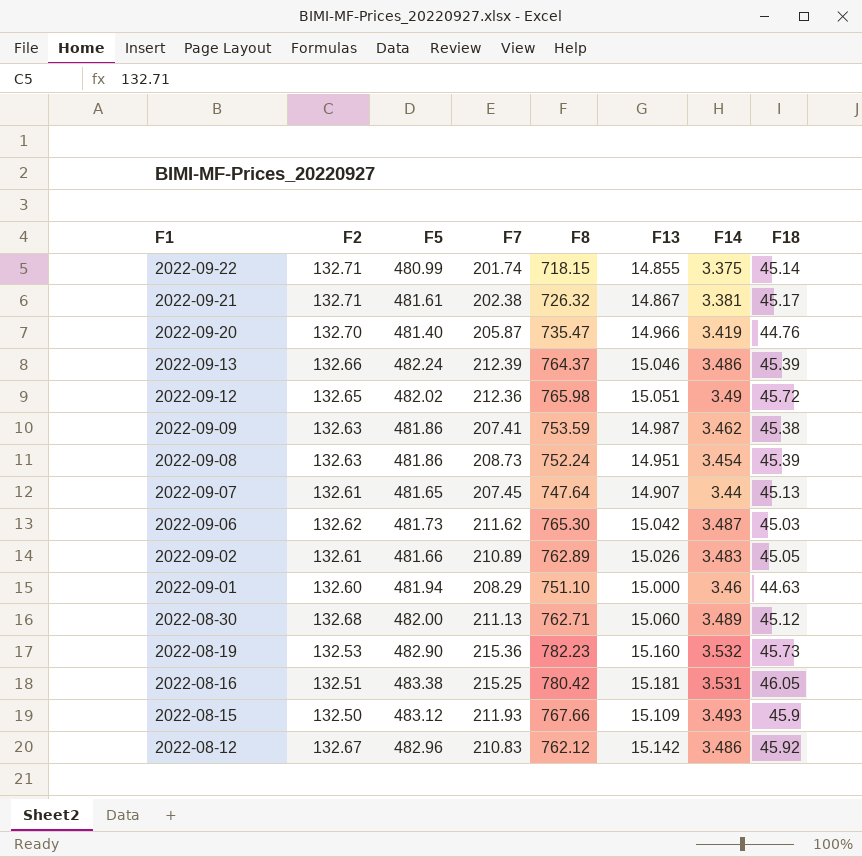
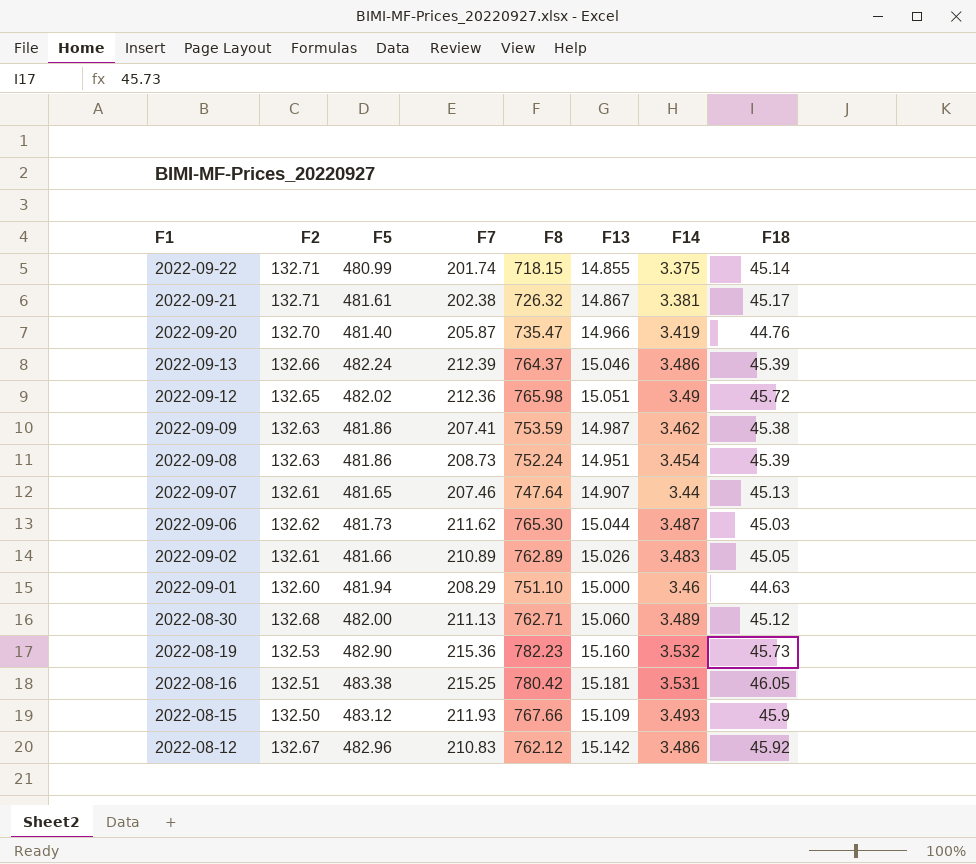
2022-09-07 | F7: 207.45 -> 207.46
2022-09-06 | F13: 15.042 -> 15.044

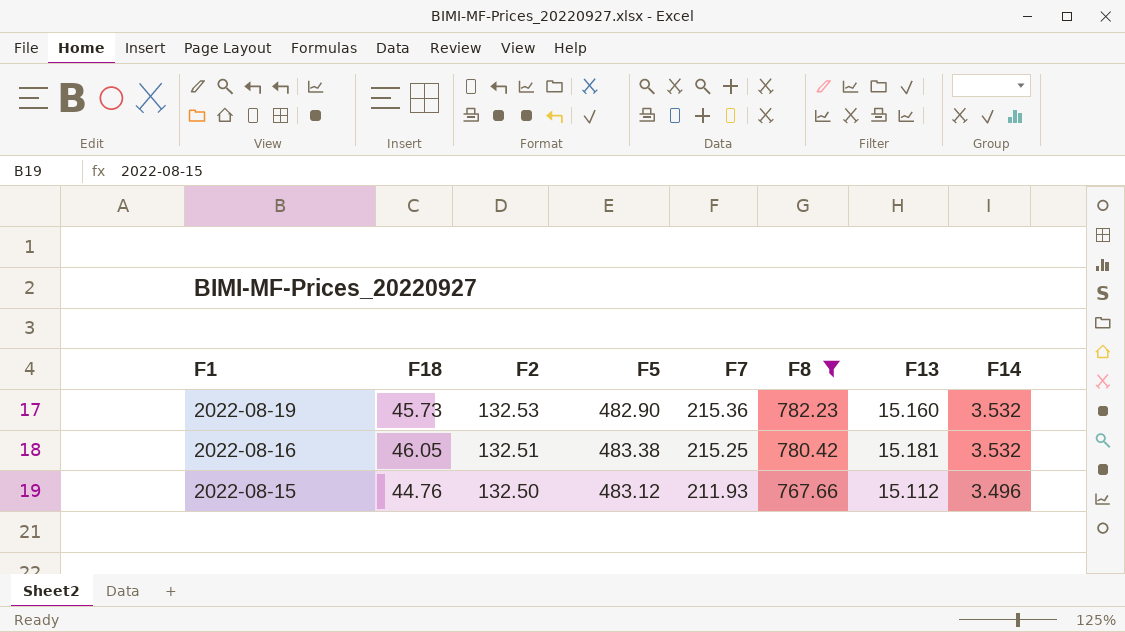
filter: none -> F8 >= 767.66
column F18 | position: 8 -> 2
2022-08-16 | F14: 3.531 -> 3.532
2022-08-15 | F18: 45.9 -> 44.76
2022-08-15 | F13: 15.109 -> 15.112
2022-08-15 | F14: 3.493 -> 3.496

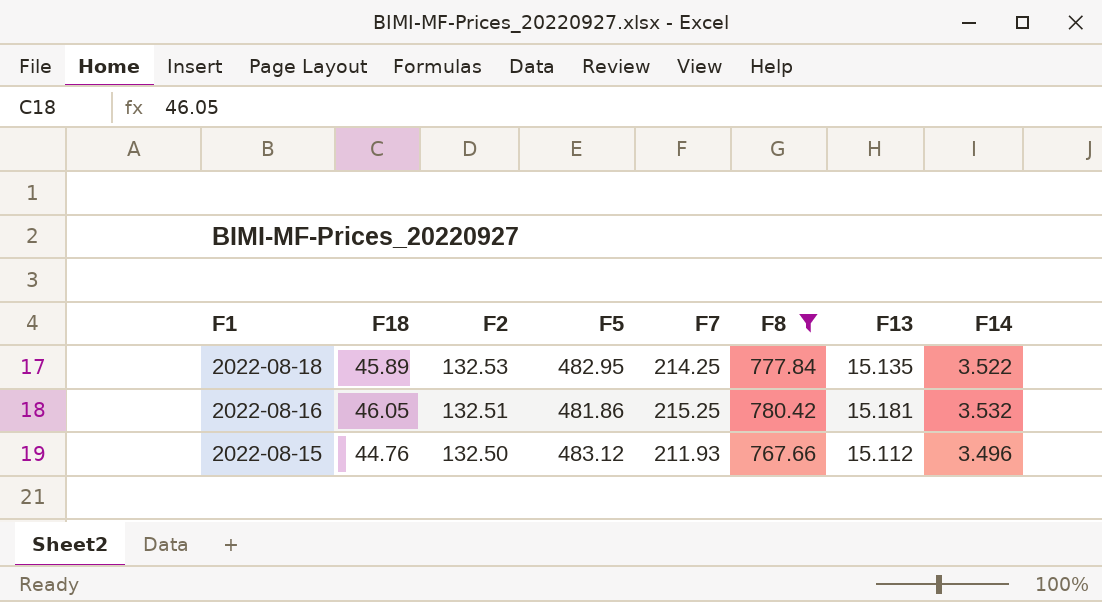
row 2022-08-19: 45.73 | 132.53 | 482.90 | 215.36 | 782.23 | 15.160 | 3.532 -> none
row 2022-08-18: none -> 45.89 | 132.53 | 482.95 | 214.25 | 777.84 | 15.135 | 3.522
2022-08-16 | F5: 483.38 -> 481.86

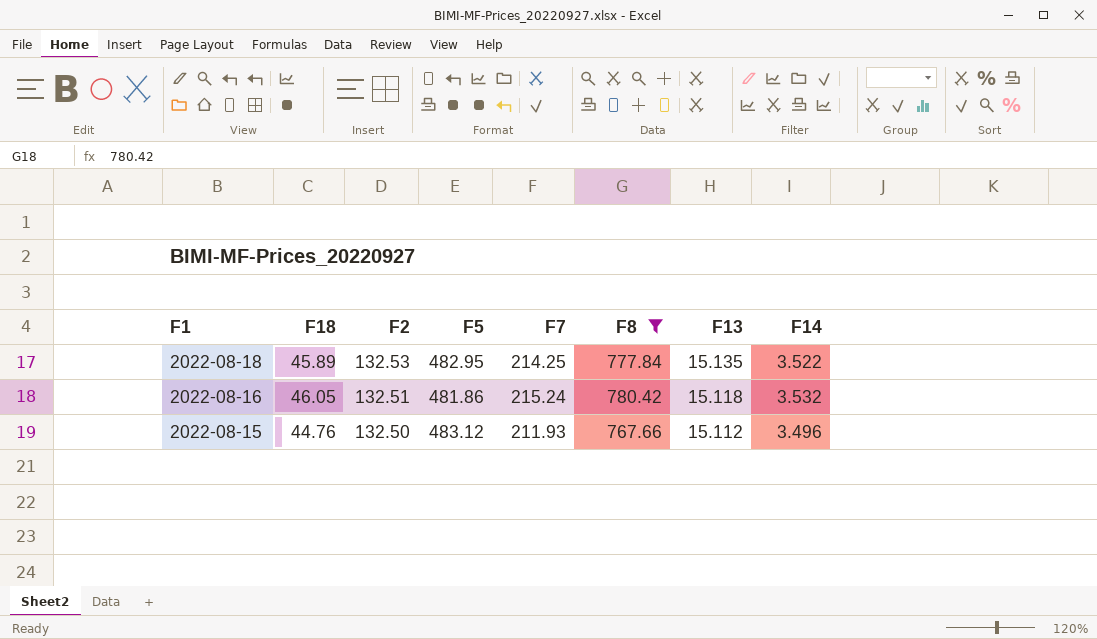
2022-08-16 | F7: 215.25 -> 215.24
2022-08-16 | F13: 15.181 -> 15.118

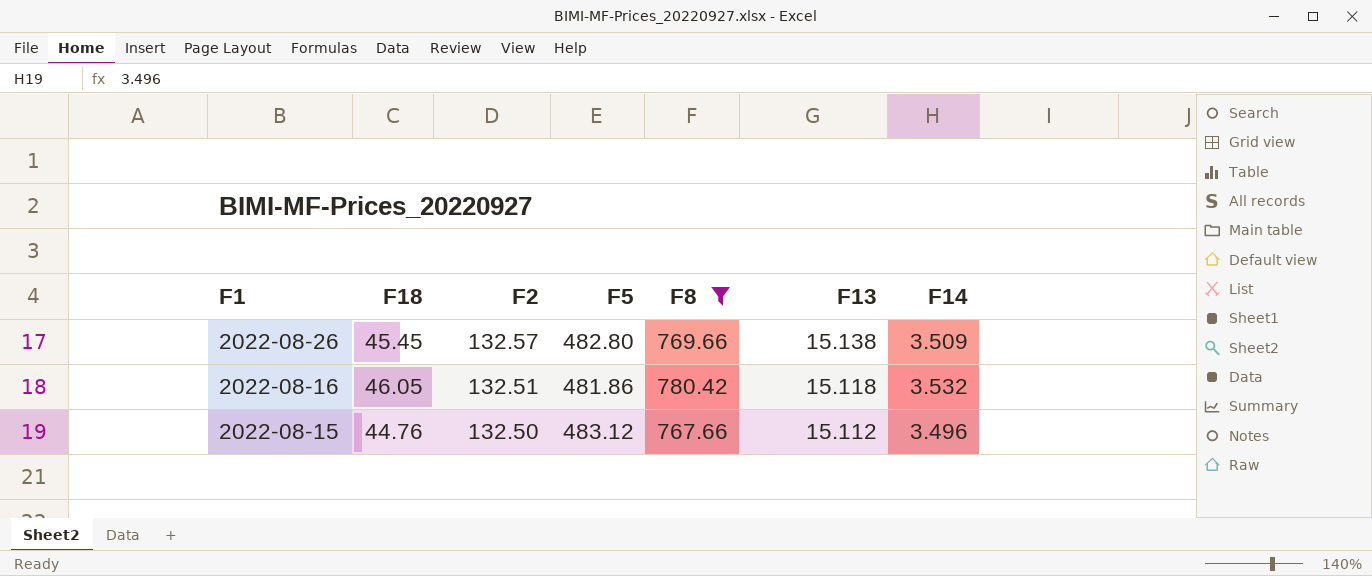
column F7 | position: 5 -> none
row 2022-08-18: 45.89 | 132.53 | 482.95 | 214.25 | 777.84 | 15.135 | 3.522 -> none
row 2022-08-26: none -> 45.45 | 132.57 | 482.80 | 769.66 | 15.138 | 3.509

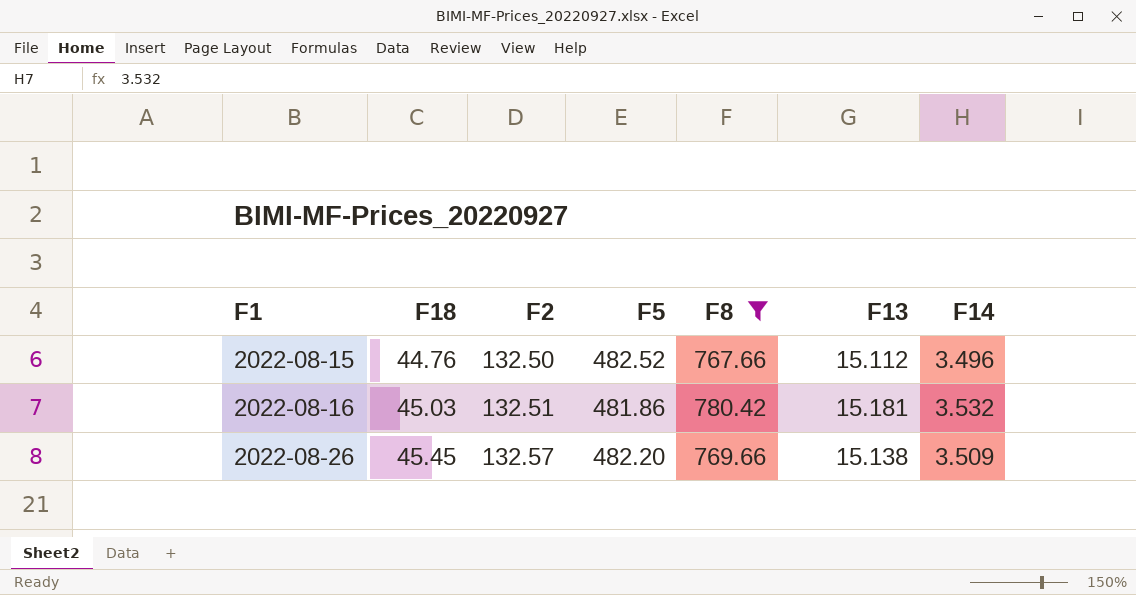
row order: F1 descending -> F1 ascending
2022-08-15 | F5: 483.12 -> 482.52
2022-08-16 | F18: 46.05 -> 45.03
2022-08-16 | F13: 15.118 -> 15.181
2022-08-26 | F5: 482.80 -> 482.20

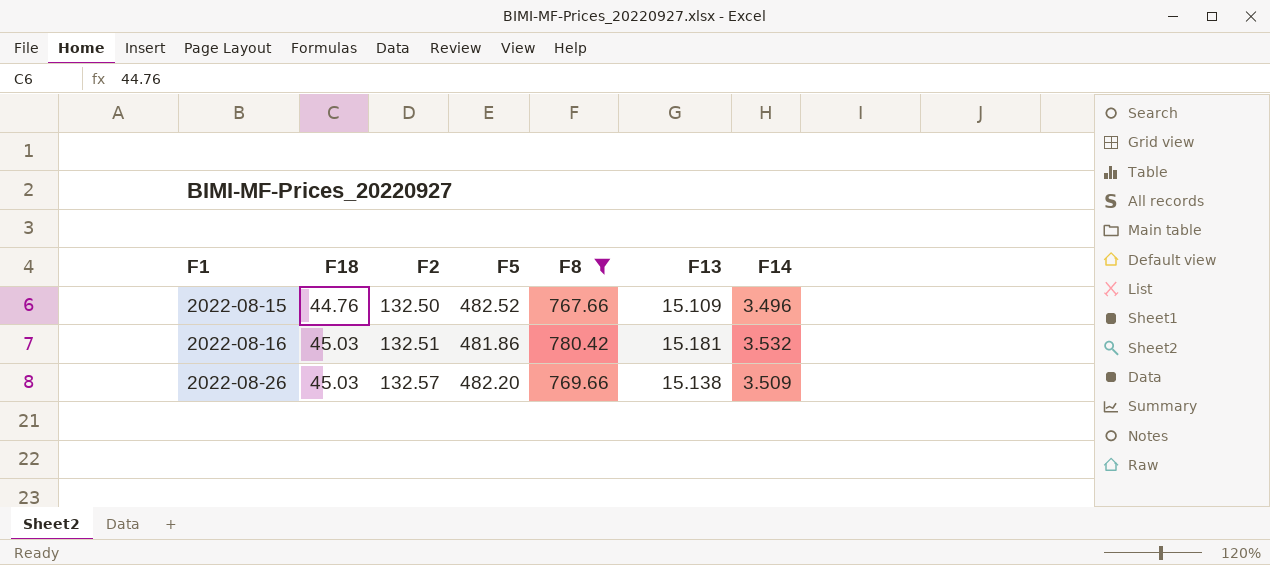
2022-08-15 | F13: 15.112 -> 15.109
2022-08-26 | F18: 45.45 -> 45.03

